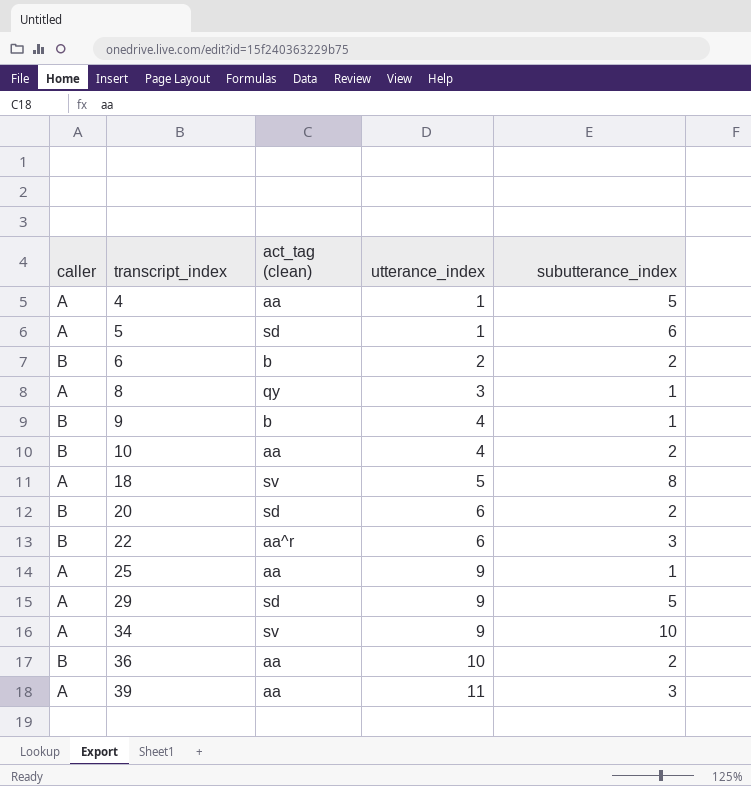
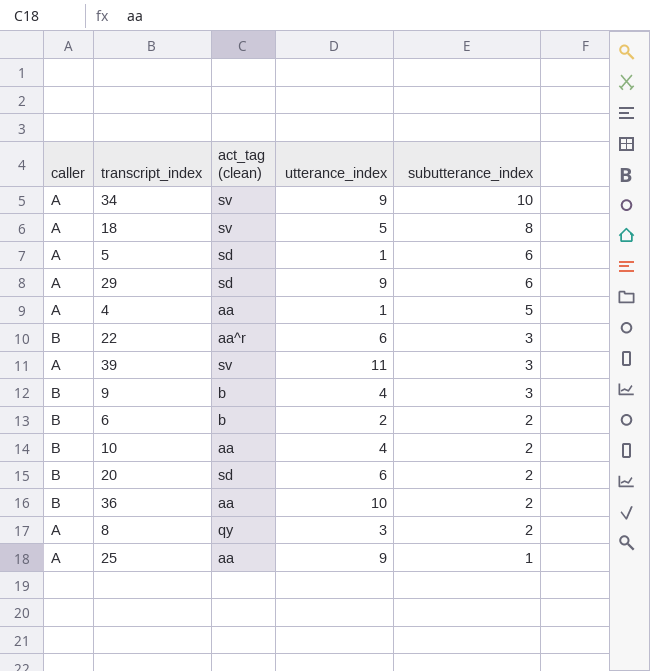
row order: transcript_index ascending -> subutterance_index descending
29 | subutterance_index: 5 -> 6
39 | act_tag (clean): aa -> sv
9 | subutterance_index: 1 -> 3
8 | subutterance_index: 1 -> 2

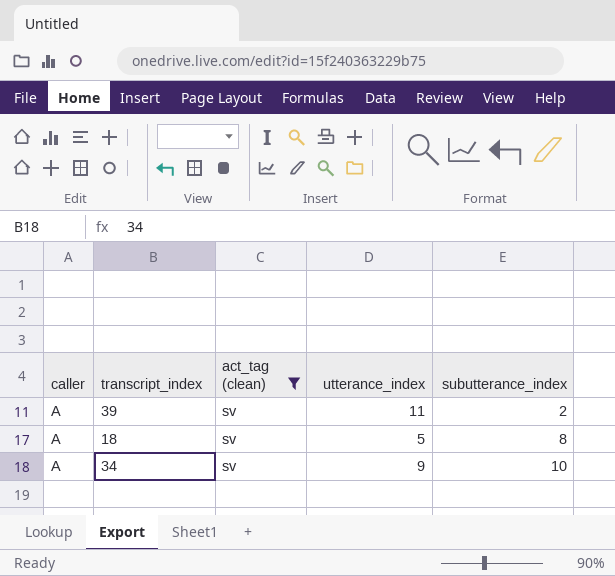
filter: none -> act_tag (clean) = sv
row order: subutterance_index descending -> subutterance_index ascending
39 | subutterance_index: 3 -> 2

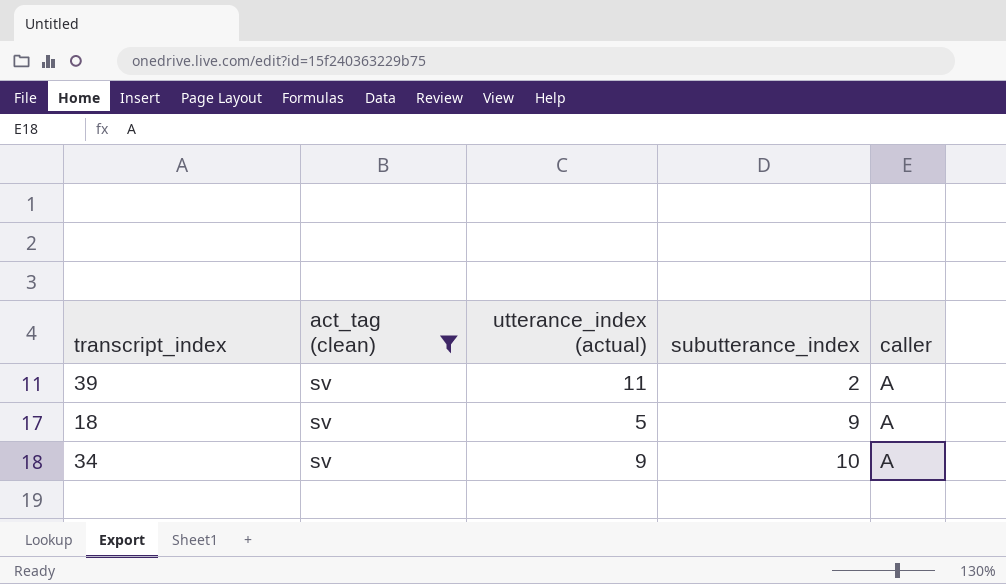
column name: utterance_index -> utterance_index (actual)
column caller | position: 1 -> 5
18 | subutterance_index: 8 -> 9

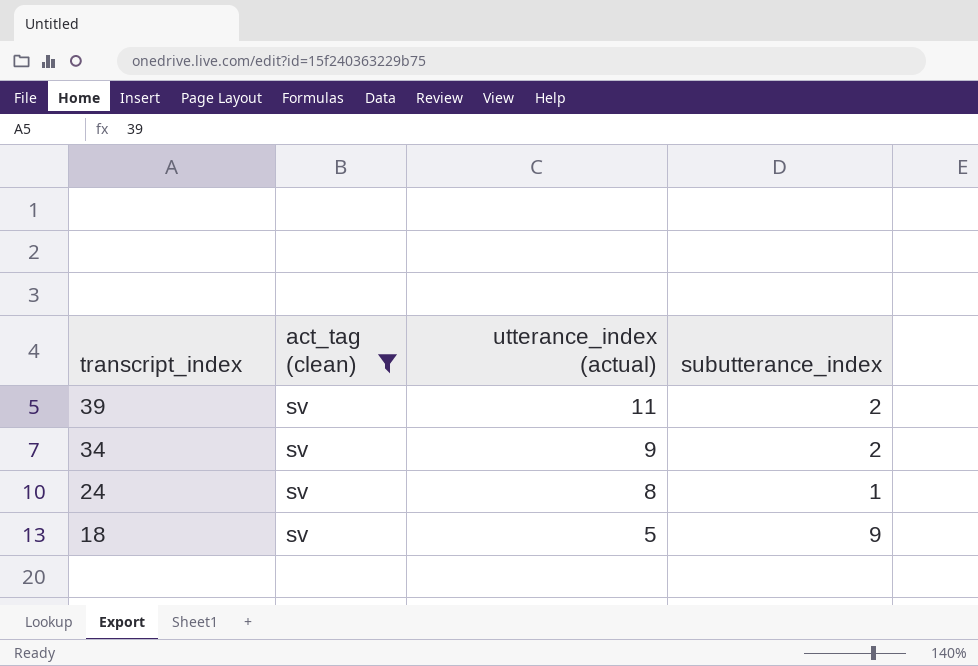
row order: subutterance_index ascending -> transcript_index descending
column caller | position: 5 -> none
34 | subutterance_index: 10 -> 2
row 24: none -> sv | 8 | 1

